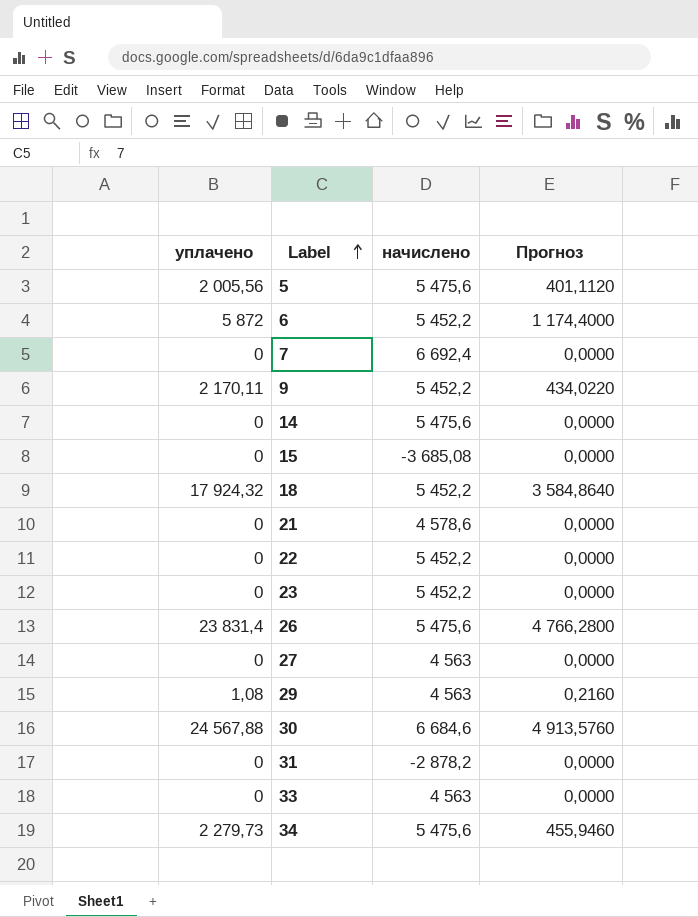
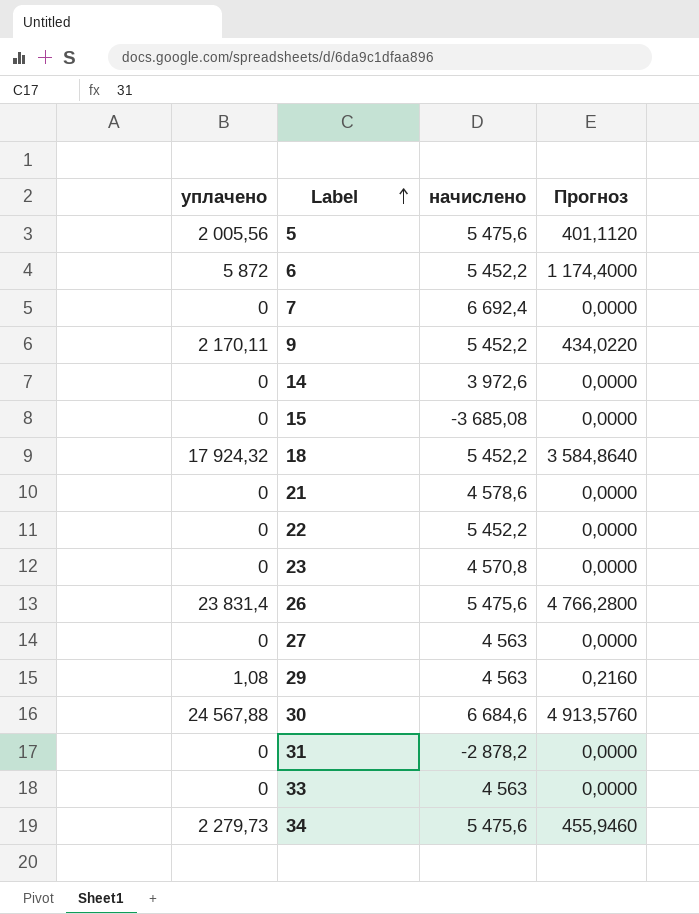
14 | начислено: 5 475,6 -> 3 972,6
23 | начислено: 5 452,2 -> 4 570,8

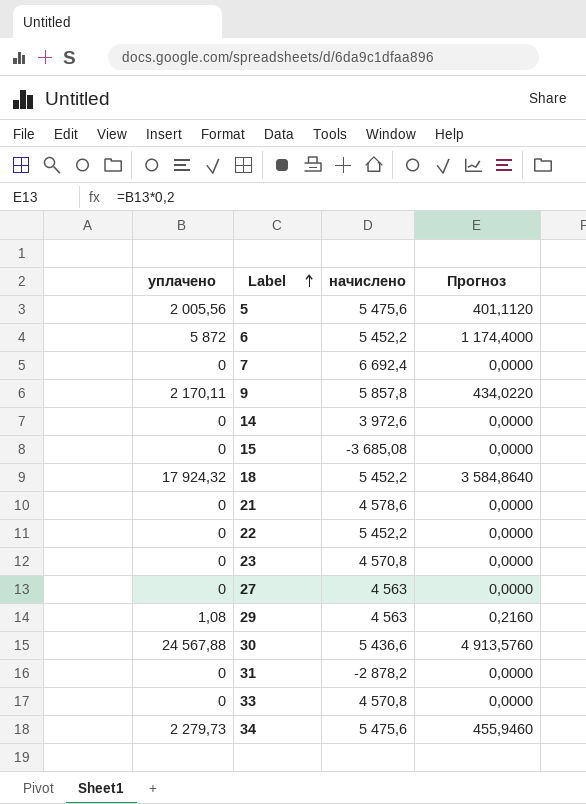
row 26: 23 831,4 | 5 475,6 | 4 766,2800 -> none
9 | начислено: 5 452,2 -> 5 857,8
30 | начислено: 6 684,6 -> 5 436,6
33 | начислено: 4 563 -> 4 570,8

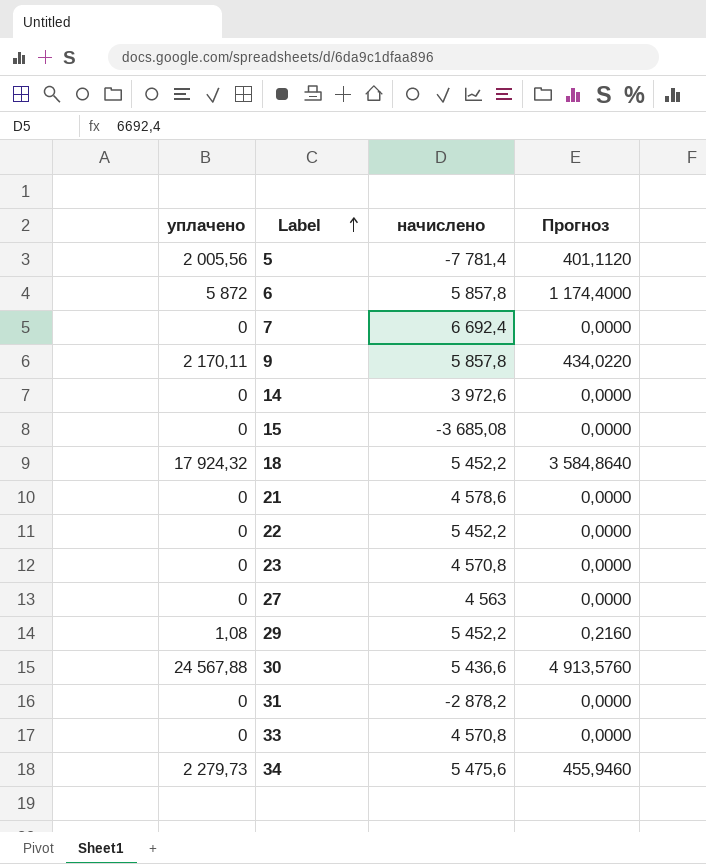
5 | начислено: 5 475,6 -> -7 781,4
6 | начислено: 5 452,2 -> 5 857,8
29 | начислено: 4 563 -> 5 452,2

